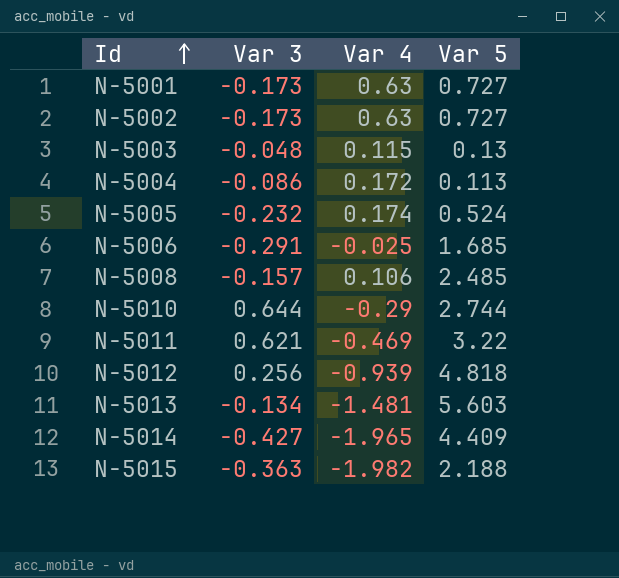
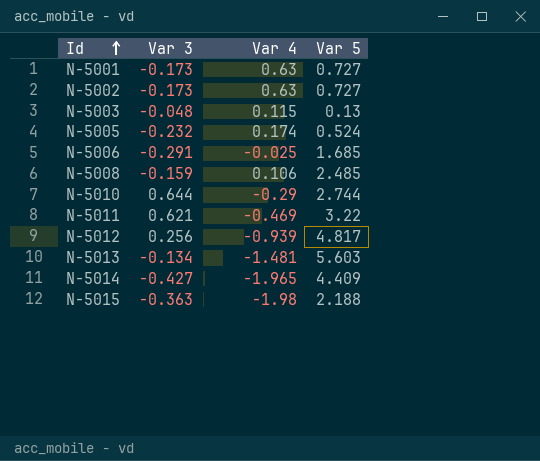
row N-5004: -0.086 | 0.172 | 0.113 -> none
N-5008 | Var 3: -0.157 -> -0.159
N-5012 | Var 5: 4.818 -> 4.817
N-5015 | Var 4: -1.982 -> -1.98

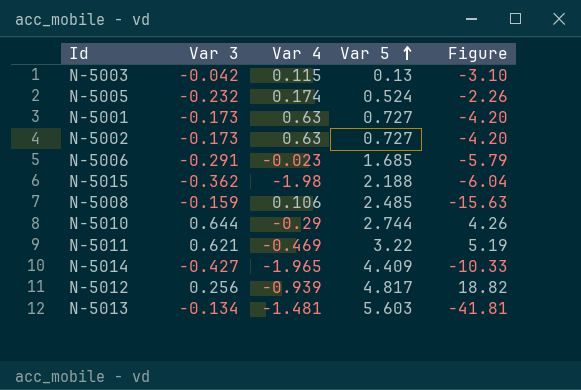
row order: Id ascending -> Var 5 ascending
column Figure | formula: none -> [Var 5] / [Var 3]
N-5003 | Var 3: -0.048 -> -0.042
N-5006 | Var 4: -0.025 -> -0.023
N-5015 | Var 3: -0.363 -> -0.362

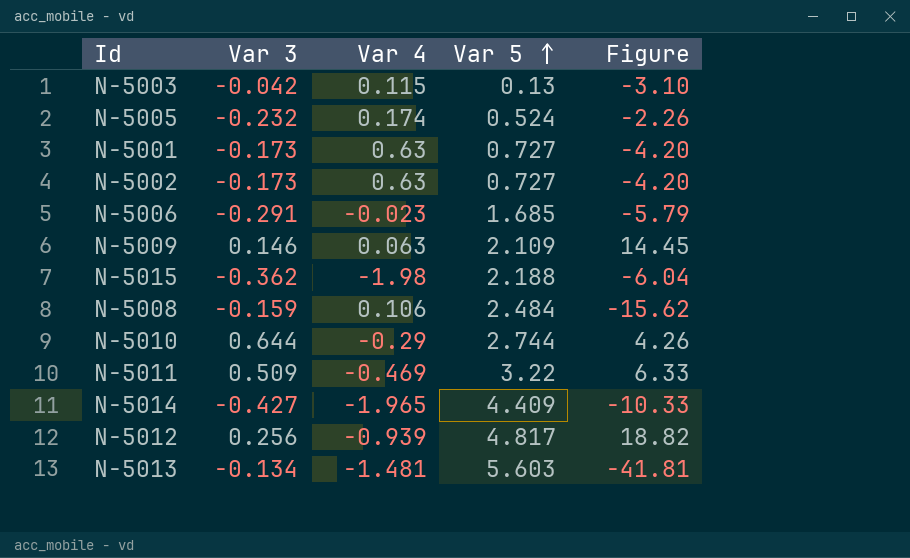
row N-5009: none -> 0.146 | 0.063 | 2.109 | 14.45
N-5008 | Var 5: 2.485 -> 2.484
N-5008 | Figure: -15.63 -> -15.62
N-5011 | Var 3: 0.621 -> 0.509
N-5011 | Figure: 5.19 -> 6.33

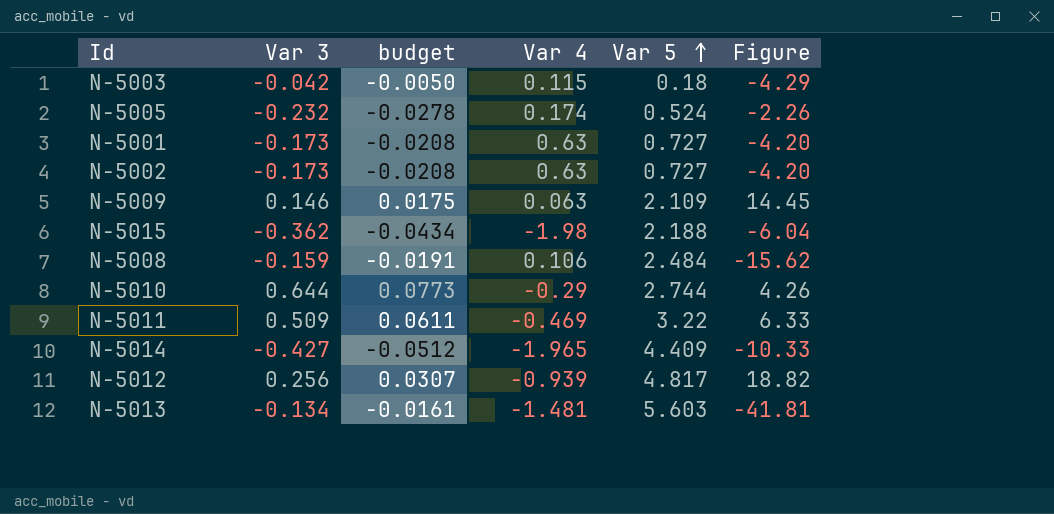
column budget | formula: none -> [Var 3] * 0.12
row N-5006: -0.291 | -0.023 | 1.685 | -5.79 -> none
N-5003 | Var 5: 0.13 -> 0.18
N-5003 | Figure: -3.10 -> -4.29

